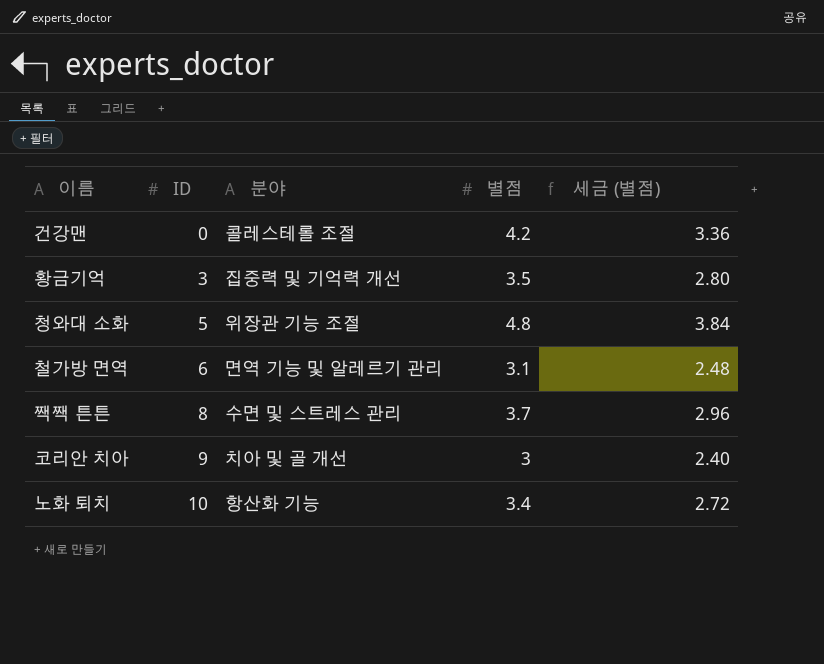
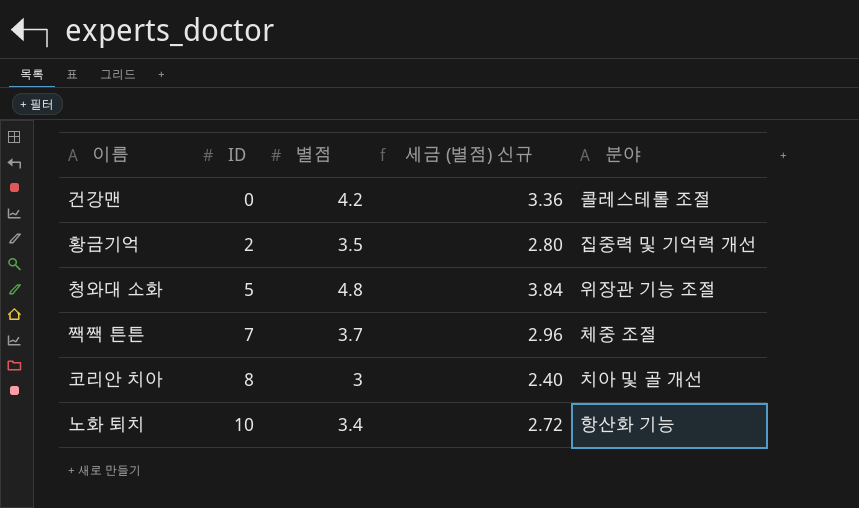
column name: 세금 (별점) -> 세금 (별점) 신규
column 분야 | position: 3 -> 5
row 철가방 면역: 6 | 면역 기능 및 알레르기 관리 | 3.1 | 2.48 -> none
황금기억 | ID: 3 -> 2
짹짹 튼튼 | ID: 8 -> 7
짹짹 튼튼 | 분야: 수면 및 스트레스 관리 -> 체중 조절
코리안 치아 | ID: 9 -> 8

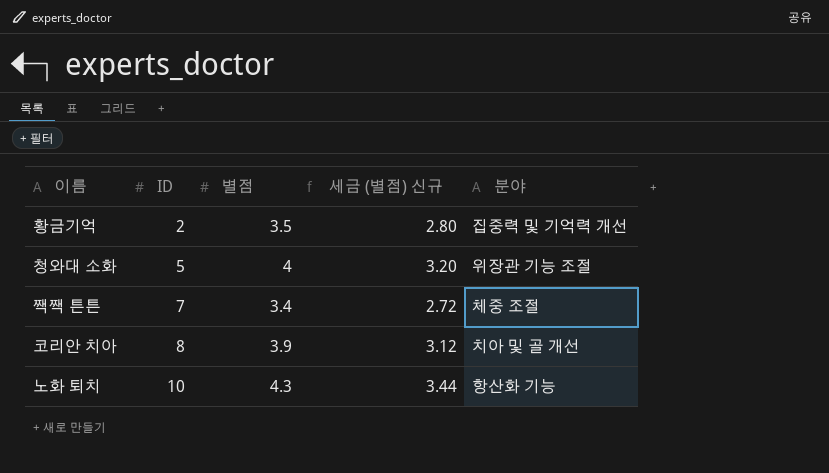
row 건강맨: 0 | 4.2 | 3.36 | 콜레스테롤 조절 -> none
청와대 소화 | 별점: 4.8 -> 4
청와대 소화 | 세금 (별점) 신규: 3.84 -> 3.20
짹짹 튼튼 | 별점: 3.7 -> 3.4
짹짹 튼튼 | 세금 (별점) 신규: 2.96 -> 2.72
코리안 치아 | 별점: 3 -> 3.9
코리안 치아 | 세금 (별점) 신규: 2.40 -> 3.12
노화 퇴치 | 별점: 3.4 -> 4.3
노화 퇴치 | 세금 (별점) 신규: 2.72 -> 3.44

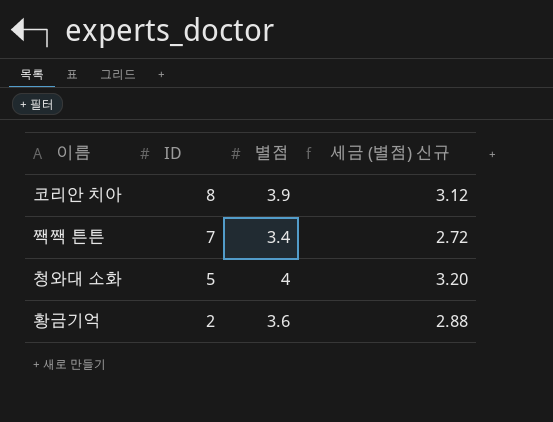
row order: ID ascending -> ID descending
column 분야 | position: 5 -> none
row 노화 퇴치: 10 | 4.3 | 3.44 | 항산화 기능 -> none
황금기억 | 별점: 3.5 -> 3.6
황금기억 | 세금 (별점) 신규: 2.80 -> 2.88

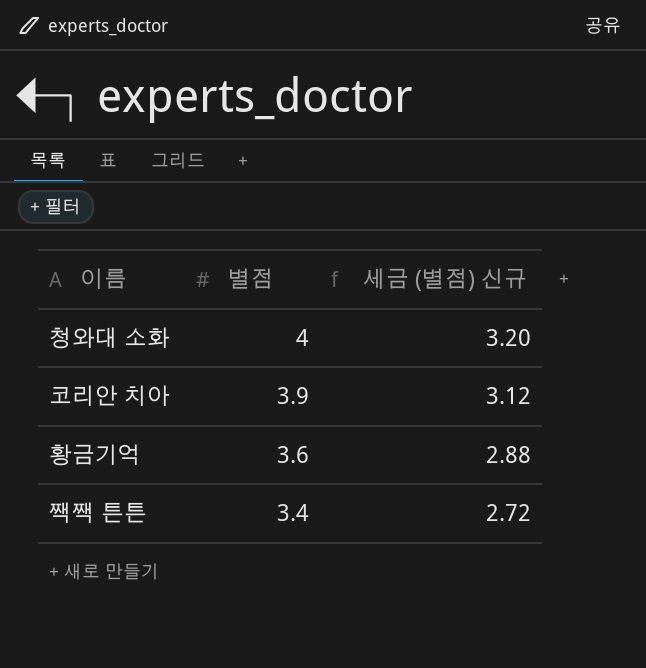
row order: ID descending -> 별점 descending
column ID | position: 2 -> none

